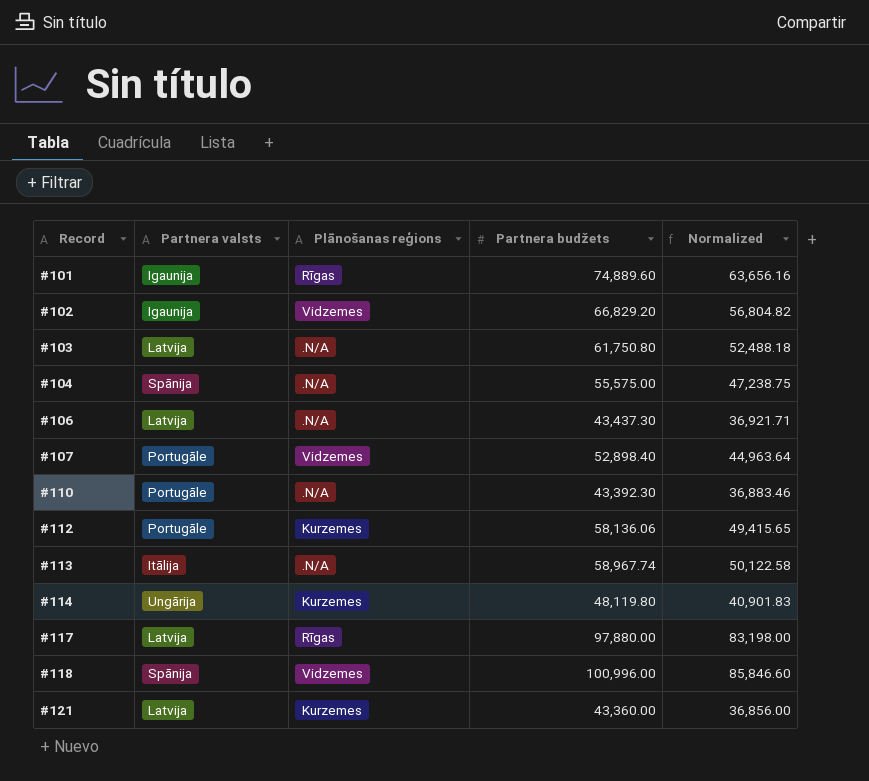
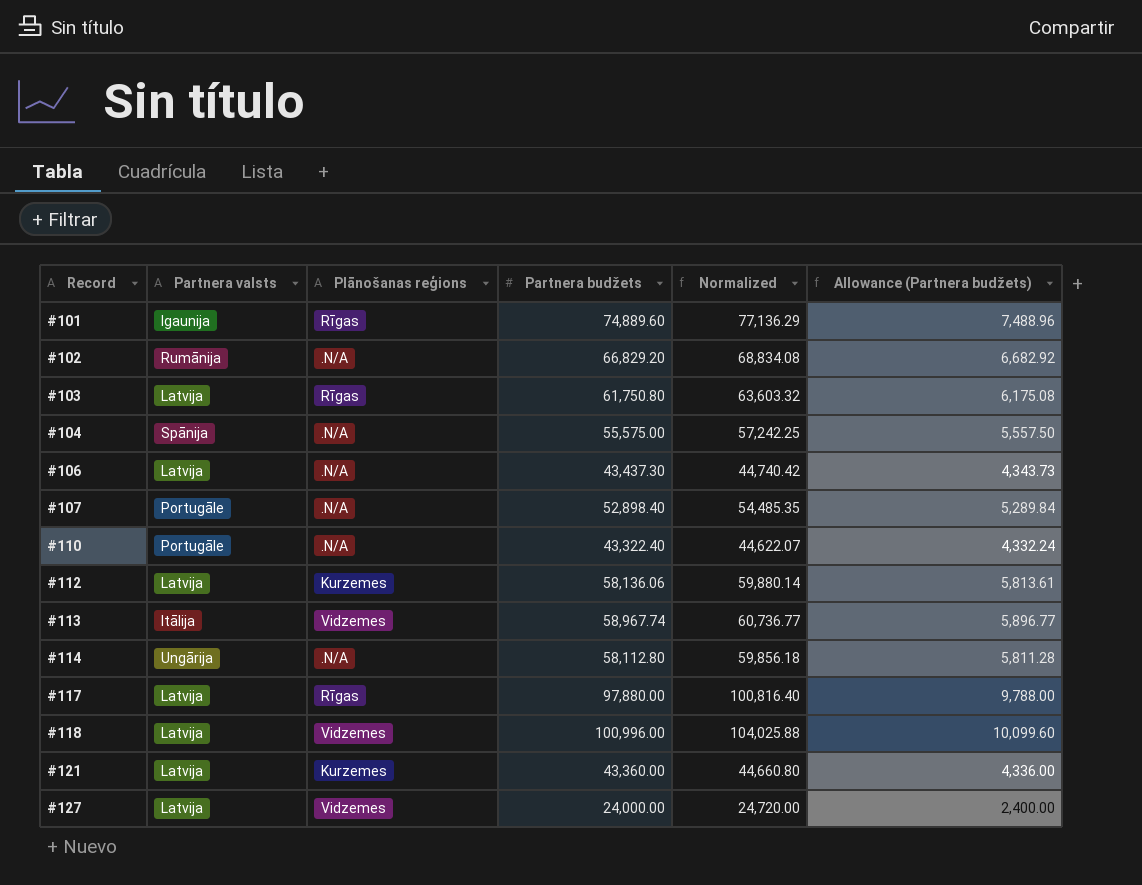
column Normalized | formula: [Partnera budžets] * 0.85 -> [Partnera budžets] * 1.03
column Allowance (Partnera budžets) | formula: none -> [Partnera budžets] * 0.1
#102 | Partnera valsts: Igaunija -> Rumānija
#102 | Plānošanas reģions: Vidzemes -> .N/A
#103 | Plānošanas reģions: .N/A -> Rīgas
#107 | Plānošanas reģions: Vidzemes -> .N/A
#110 | Partnera budžets: 43,392.30 -> 43,322.40
#112 | Partnera valsts: Portugāle -> Latvija
#113 | Plānošanas reģions: .N/A -> Vidzemes
#114 | Plānošanas reģions: Kurzemes -> .N/A
#114 | Partnera budžets: 48,119.80 -> 58,112.80
#118 | Partnera valsts: Spānija -> Latvija
row #127: none -> Latvija | Vidzemes | 24,000.00 | 24,720.00 | 2,400.00

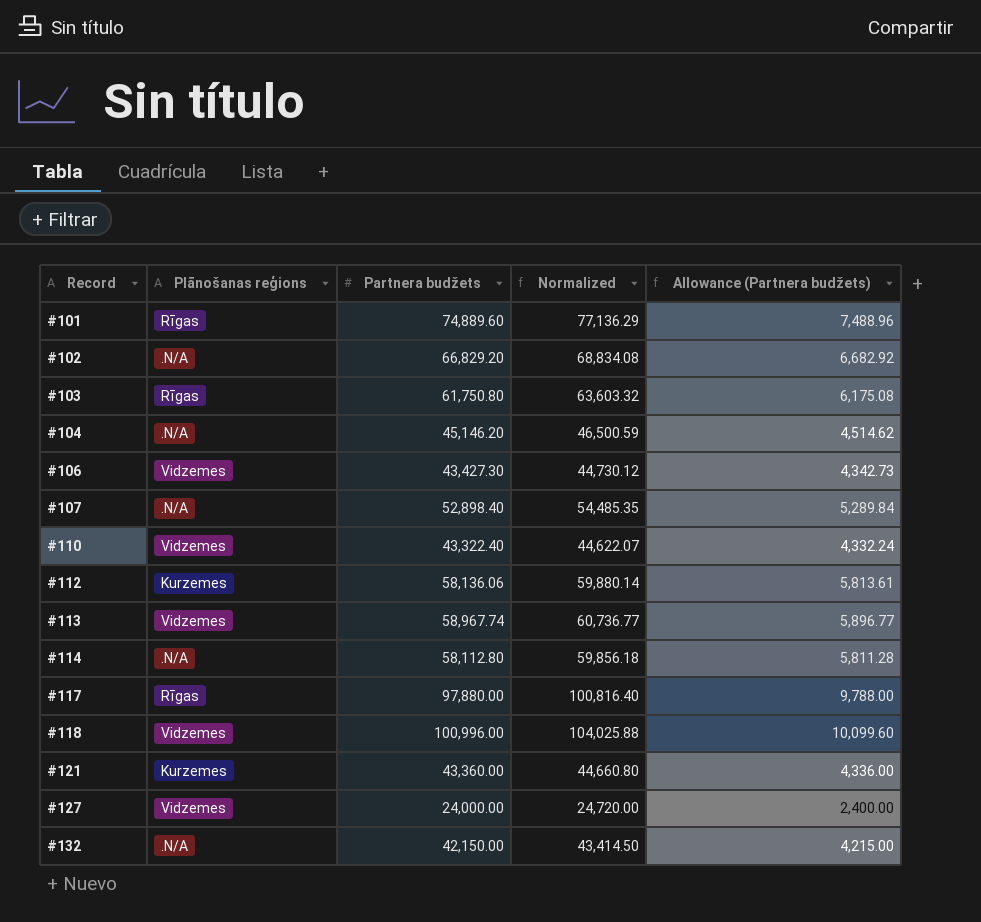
column Partnera valsts | position: 2 -> none
#104 | Partnera budžets: 55,575.00 -> 45,146.20
#104 | Normalized: 57,242.25 -> 46,500.59
#104 | Allowance (Partnera budžets): 5,557.50 -> 4,514.62
#106 | Plānošanas reģions: .N/A -> Vidzemes
#106 | Partnera budžets: 43,437.30 -> 43,427.30
#106 | Normalized: 44,740.42 -> 44,730.12
#106 | Allowance (Partnera budžets): 4,343.73 -> 4,342.73
#110 | Plānošanas reģions: .N/A -> Vidzemes
row #132: none -> .N/A | 42,150.00 | 43,414.50 | 4,215.00

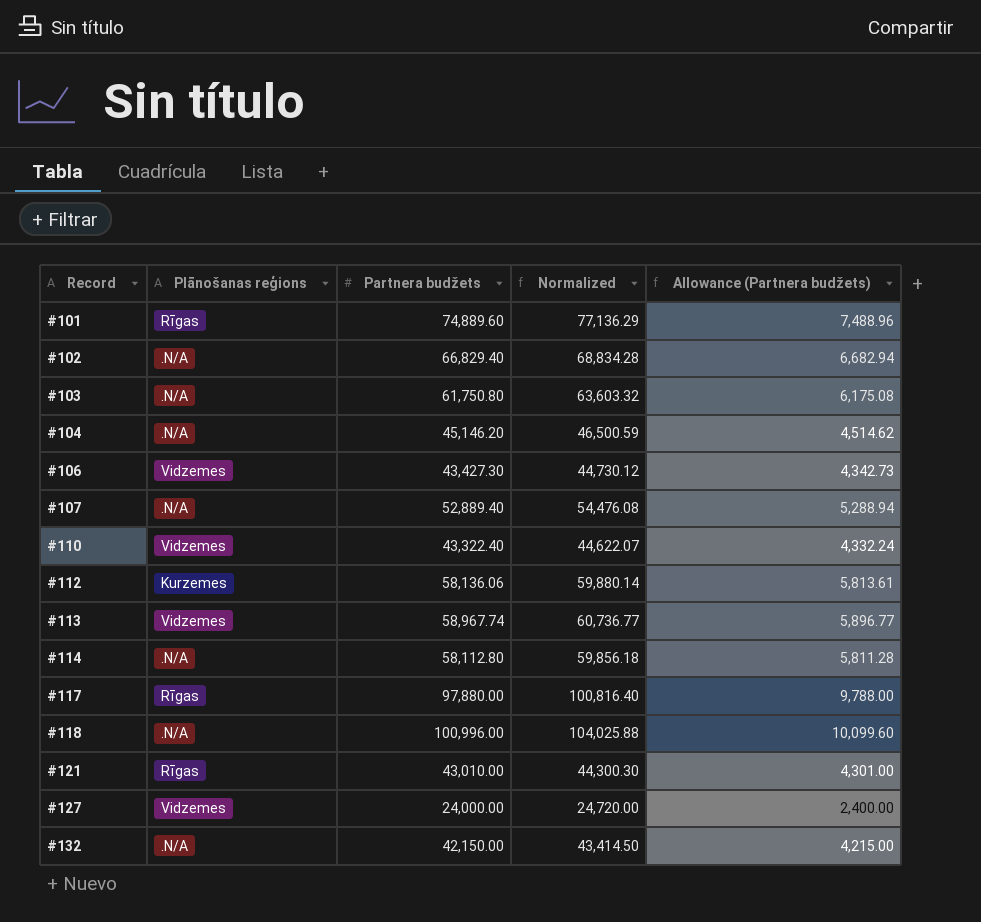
#102 | Partnera budžets: 66,829.20 -> 66,829.40
#102 | Normalized: 68,834.08 -> 68,834.28
#102 | Allowance (Partnera budžets): 6,682.92 -> 6,682.94
#103 | Plānošanas reģions: Rīgas -> .N/A
#107 | Partnera budžets: 52,898.40 -> 52,889.40
#107 | Normalized: 54,485.35 -> 54,476.08
#107 | Allowance (Partnera budžets): 5,289.84 -> 5,288.94
#118 | Plānošanas reģions: Vidzemes -> .N/A
#121 | Plānošanas reģions: Kurzemes -> Rīgas
#121 | Partnera budžets: 43,360.00 -> 43,010.00
#121 | Normalized: 44,660.80 -> 44,300.30
#121 | Allowance (Partnera budžets): 4,336.00 -> 4,301.00

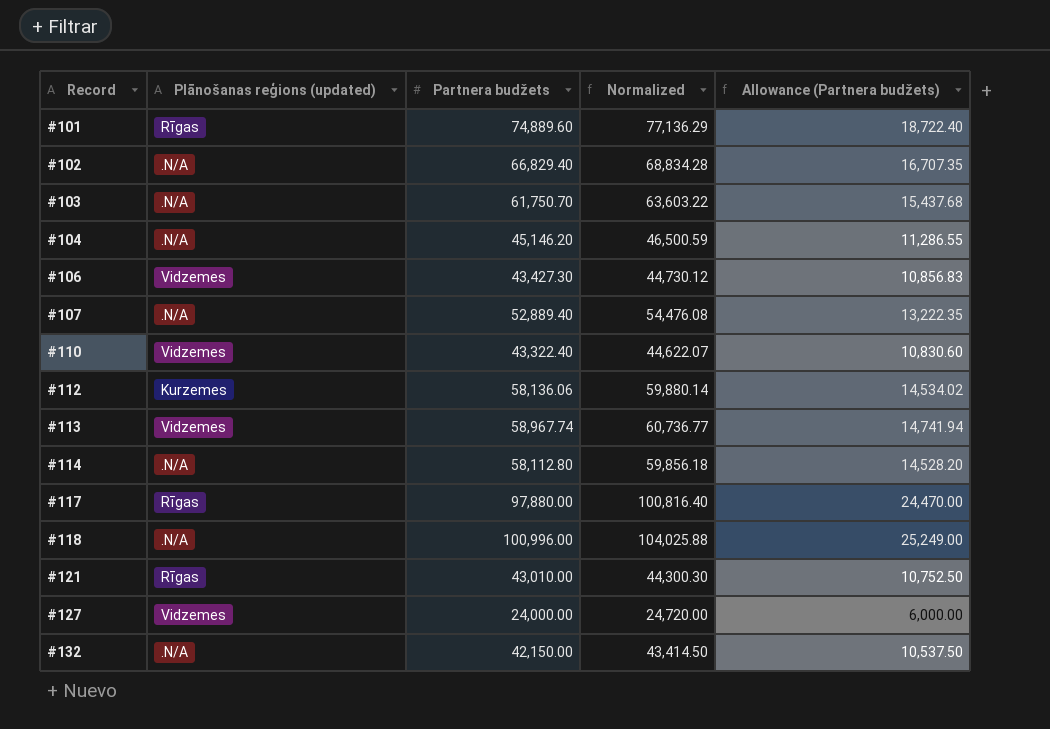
column name: Plānošanas reģions -> Plānošanas reģions (updated)
column Allowance (Partnera budžets) | formula: [Partnera budžets] * 0.1 -> [Partnera budžets] * 0.25
#103 | Partnera budžets: 61,750.80 -> 61,750.70
#103 | Normalized: 63,603.32 -> 63,603.22

